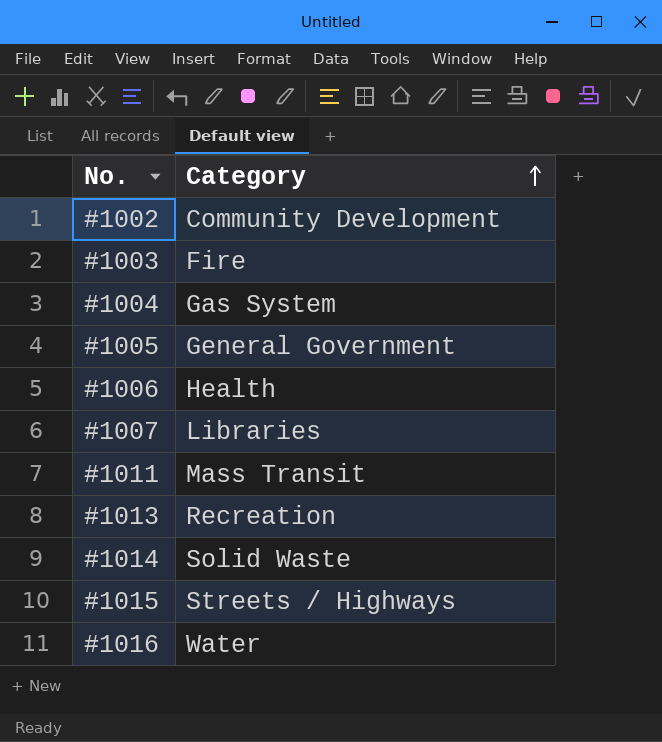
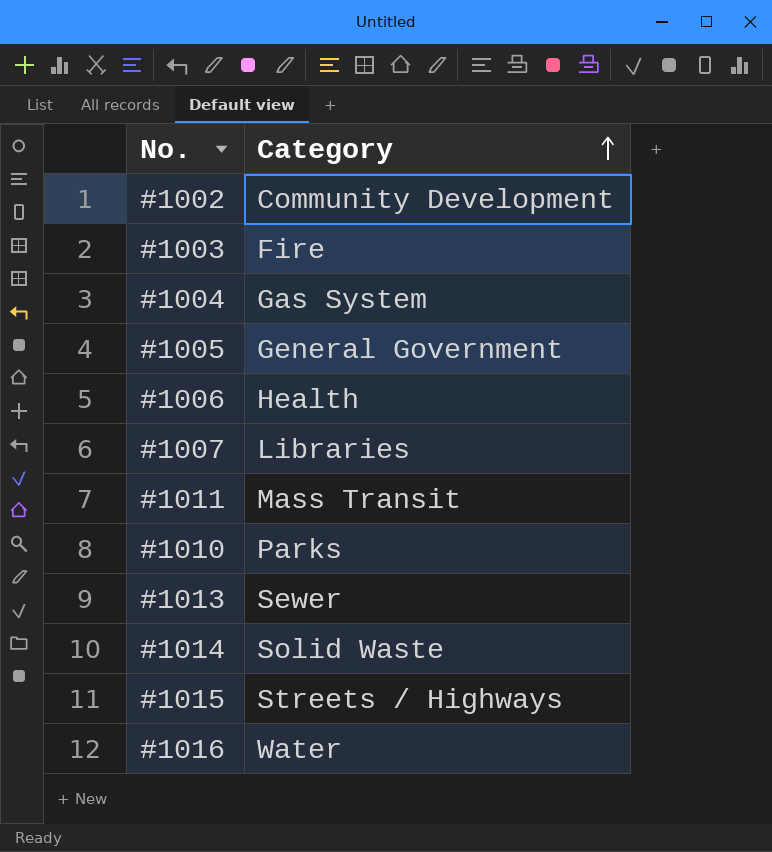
row #1010: none -> Parks
#1013 | Category: Recreation -> Sewer

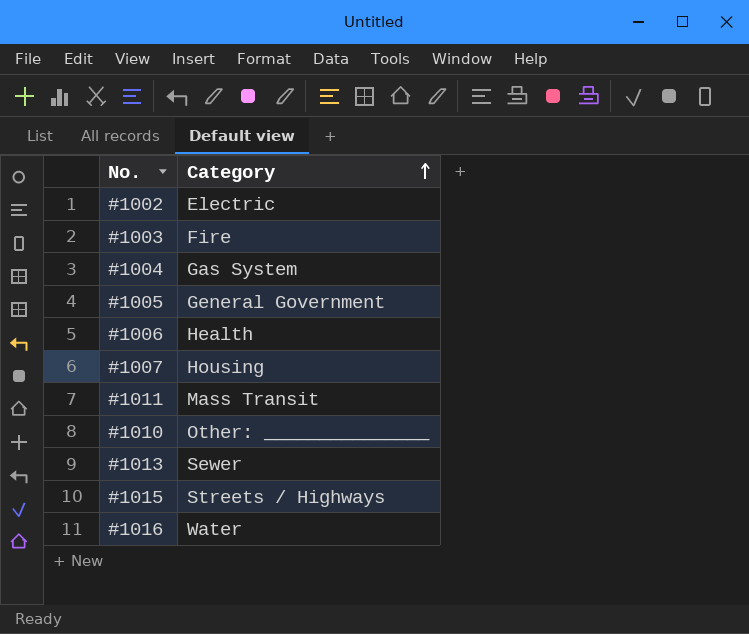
row #1014: Solid Waste -> none
#1002 | Category: Community Development -> Electric
#1007 | Category: Libraries -> Housing
#1010 | Category: Parks -> Other: _______________

